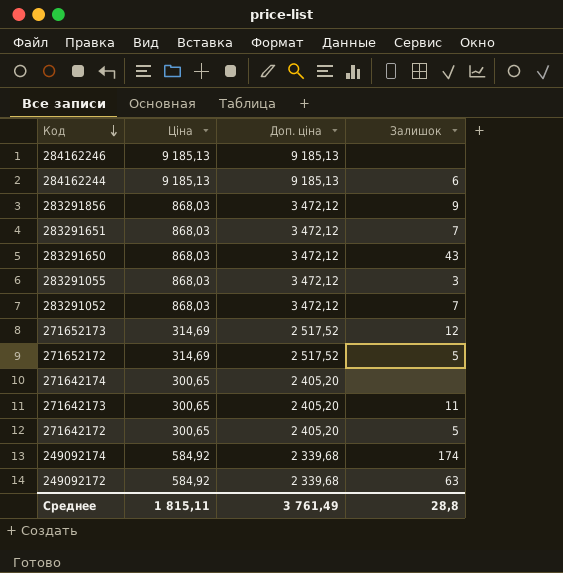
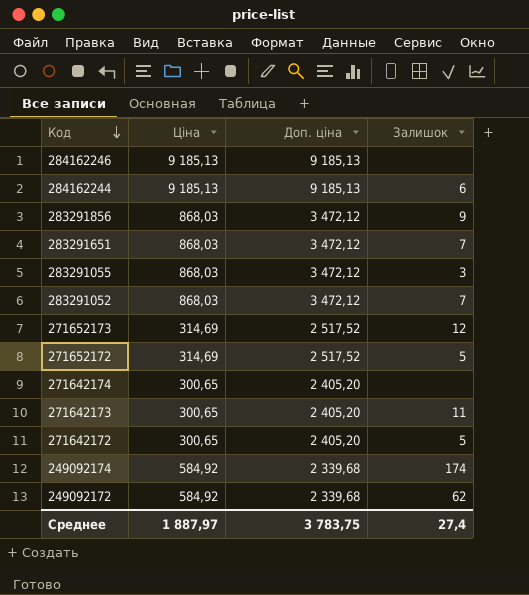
row 283291650: 868,03 | 3 472,12 | 43 -> none
249092172 | Залишок: 63 -> 62
Среднее | Ціна: 1 815,11 -> 1 887,97
Среднее | Доп. ціна: 3 761,49 -> 3 783,75
Среднее | Залишок: 28,8 -> 27,4

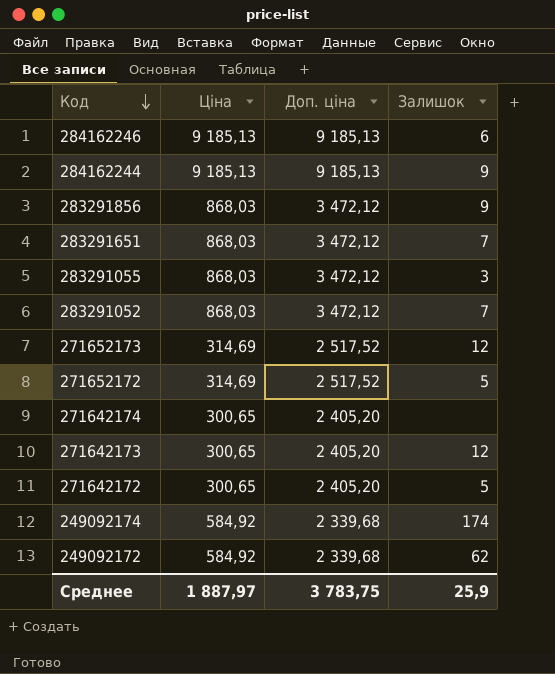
284162246 | Залишок: none -> 6
284162244 | Залишок: 6 -> 9
271642173 | Залишок: 11 -> 12
Среднее | Залишок: 27,4 -> 25,9

